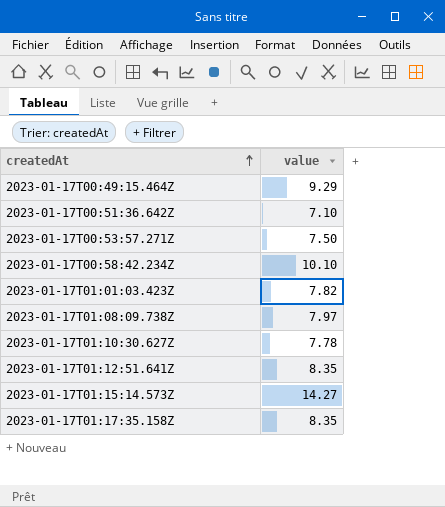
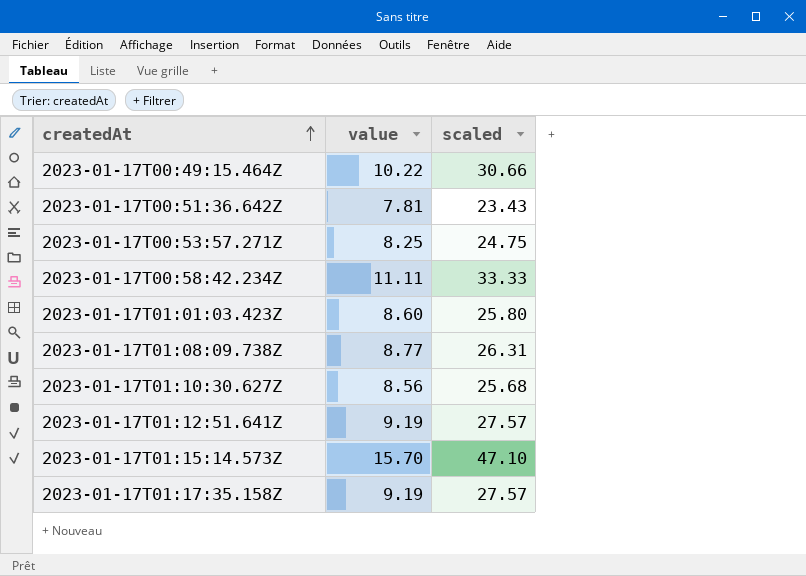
column scaled | formula: none -> [value] * 3
2023-01-17T00:49:15.464Z | value: 9.29 -> 10.22
2023-01-17T00:51:36.642Z | value: 7.10 -> 7.81
2023-01-17T00:53:57.271Z | value: 7.50 -> 8.25
2023-01-17T00:58:42.234Z | value: 10.10 -> 11.11
2023-01-17T01:01:03.423Z | value: 7.82 -> 8.60
2023-01-17T01:08:09.738Z | value: 7.97 -> 8.77
2023-01-17T01:10:30.627Z | value: 7.78 -> 8.56
2023-01-17T01:12:51.641Z | value: 8.35 -> 9.19
2023-01-17T01:15:14.573Z | value: 14.27 -> 15.70
2023-01-17T01:17:35.158Z | value: 8.35 -> 9.19

